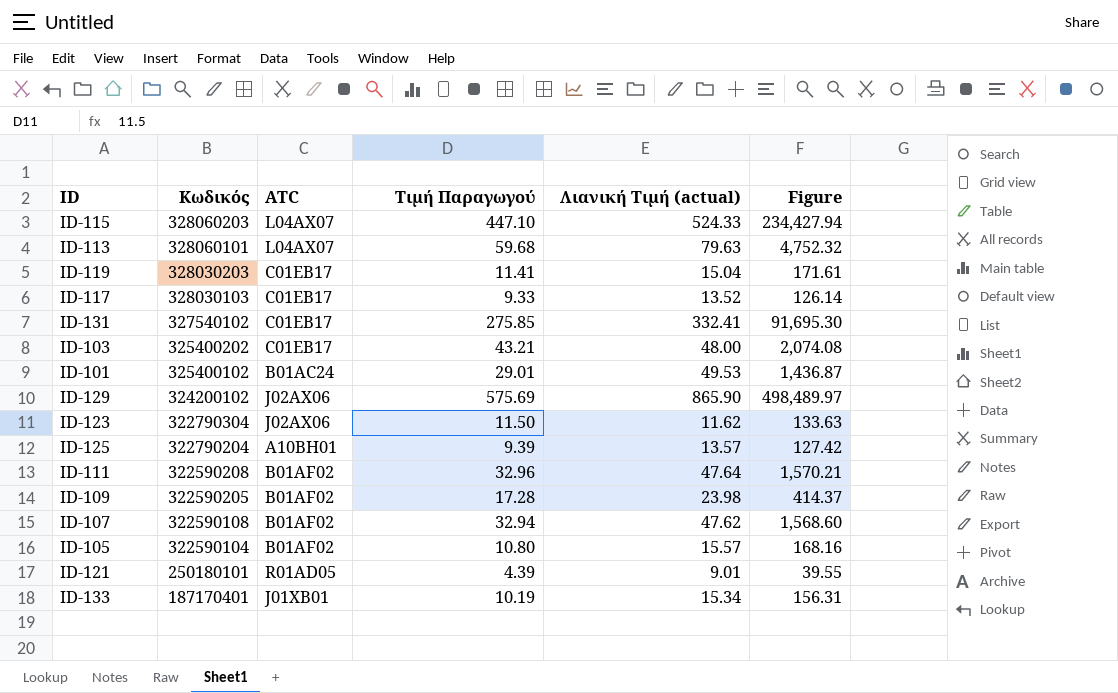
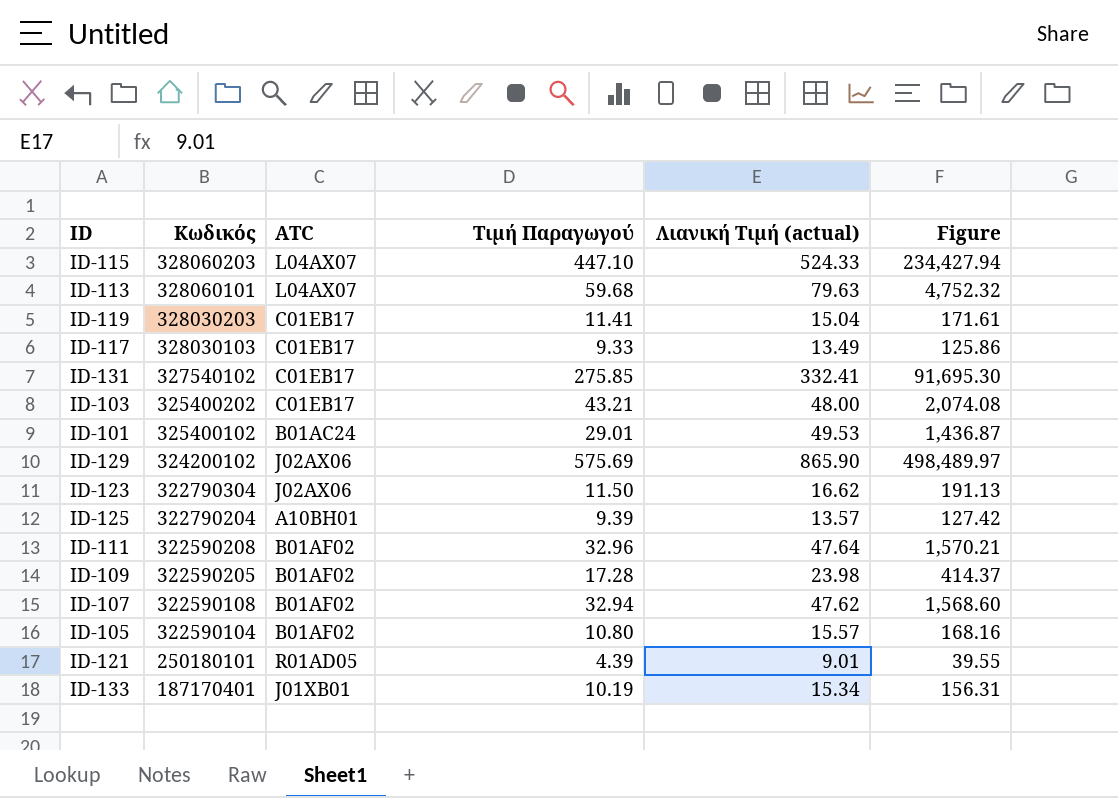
ID-117 | Λιανική Τιμή (actual): 13.52 -> 13.49
ID-117 | Figure: 126.14 -> 125.86
ID-123 | Λιανική Τιμή (actual): 11.62 -> 16.62
ID-123 | Figure: 133.63 -> 191.13

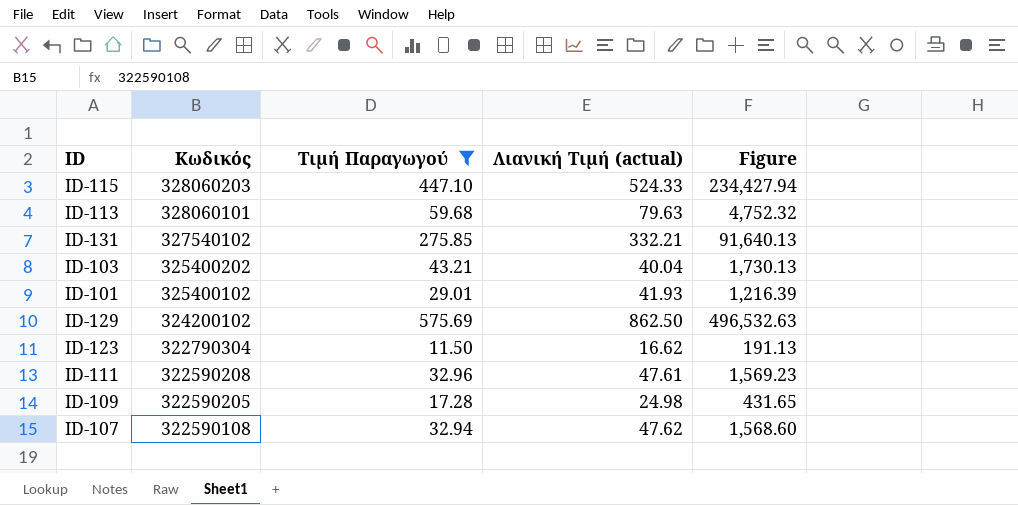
filter: none -> Τιμή Παραγωγού >= 11.50
column ATC | position: 3 -> none
ID-131 | Λιανική Τιμή (actual): 332.41 -> 332.21
ID-131 | Figure: 91,695.30 -> 91,640.13
ID-103 | Λιανική Τιμή (actual): 48.00 -> 40.04
ID-103 | Figure: 2,074.08 -> 1,730.13
ID-101 | Λιανική Τιμή (actual): 49.53 -> 41.93
ID-101 | Figure: 1,436.87 -> 1,216.39
ID-129 | Λιανική Τιμή (actual): 865.90 -> 862.50
ID-129 | Figure: 498,489.97 -> 496,532.63
ID-111 | Λιανική Τιμή (actual): 47.64 -> 47.61
ID-111 | Figure: 1,570.21 -> 1,569.23
ID-109 | Λιανική Τιμή (actual): 23.98 -> 24.98
ID-109 | Figure: 414.37 -> 431.65

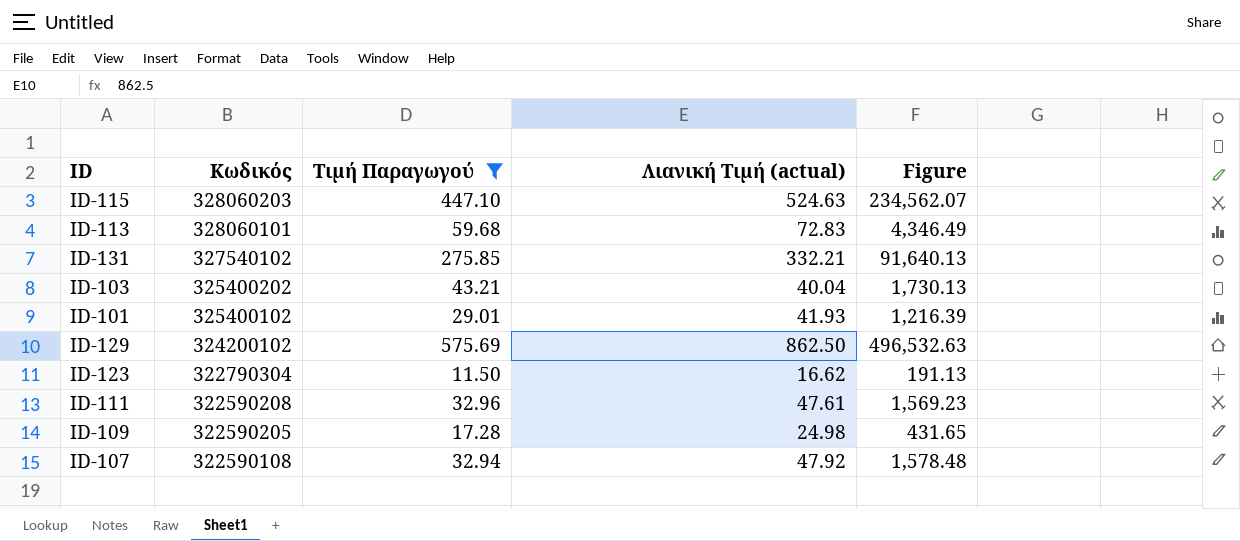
ID-115 | Λιανική Τιμή (actual): 524.33 -> 524.63
ID-115 | Figure: 234,427.94 -> 234,562.07
ID-113 | Λιανική Τιμή (actual): 79.63 -> 72.83
ID-113 | Figure: 4,752.32 -> 4,346.49
ID-107 | Λιανική Τιμή (actual): 47.62 -> 47.92
ID-107 | Figure: 1,568.60 -> 1,578.48

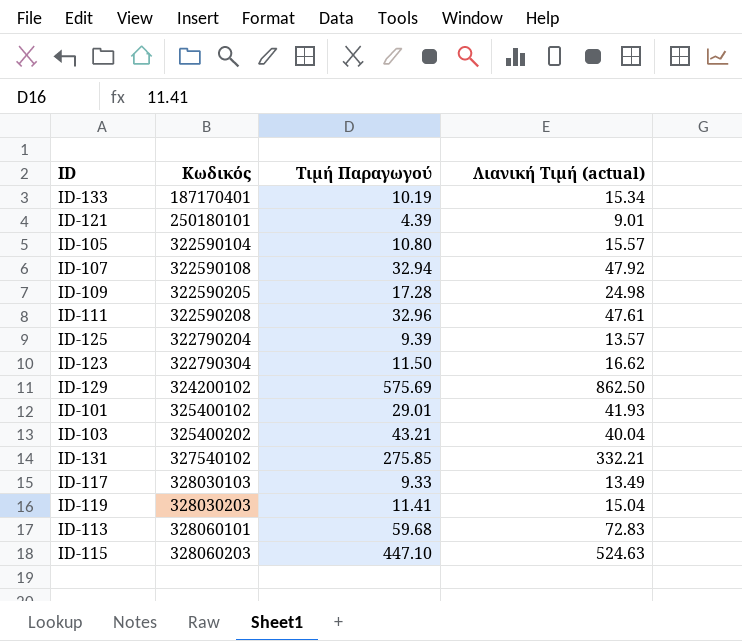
filter: Τιμή Παραγωγού >= 11.50 -> none
row order: Κωδικός descending -> Κωδικός ascending
column Figure | formula: [Τιμή Παραγωγού] * [Λιανική Τιμή (actual)] -> none

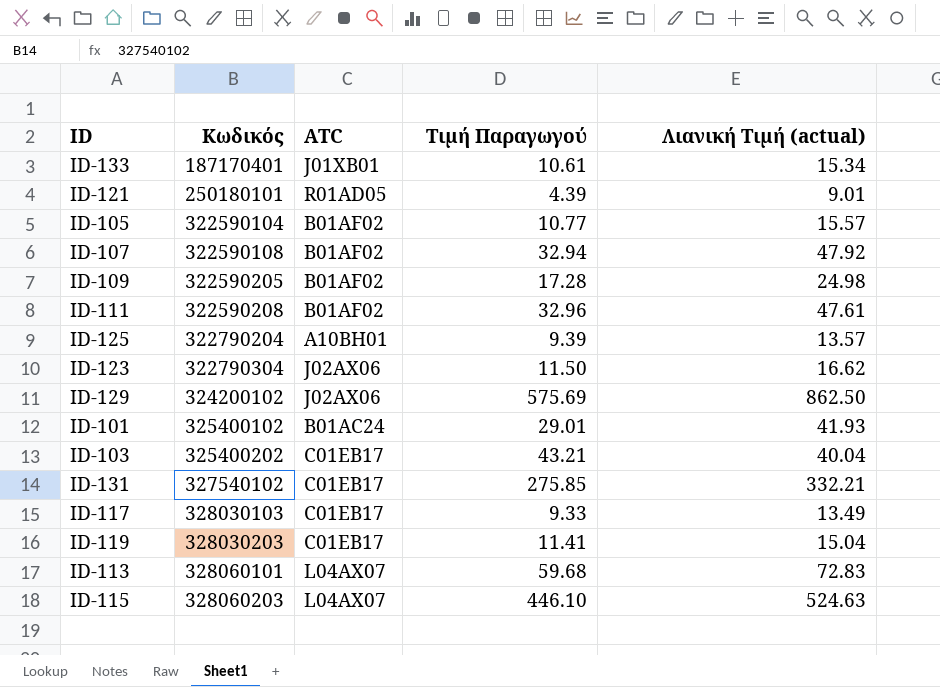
column ATC | position: none -> 3
ID-133 | Τιμή Παραγωγού: 10.19 -> 10.61
ID-105 | Τιμή Παραγωγού: 10.80 -> 10.77
ID-115 | Τιμή Παραγωγού: 447.10 -> 446.10

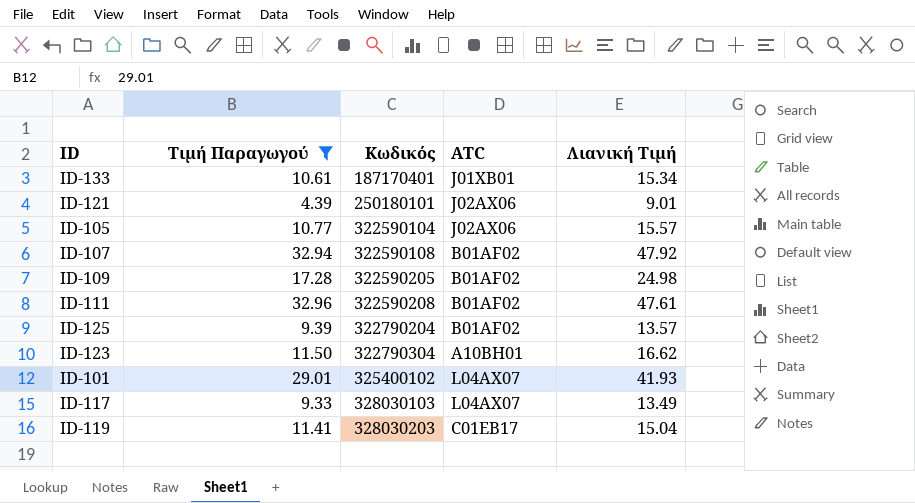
filter: none -> Τιμή Παραγωγού <= 32.96
column Τιμή Παραγωγού | position: 4 -> 2
column name: Λιανική Τιμή (actual) -> Λιανική Τιμή
ID-121 | ATC: R01AD05 -> J02AX06
ID-105 | ATC: B01AF02 -> J02AX06
ID-125 | ATC: A10BH01 -> B01AF02
ID-123 | ATC: J02AX06 -> A10BH01
ID-101 | ATC: B01AC24 -> L04AX07
ID-117 | ATC: C01EB17 -> L04AX07

